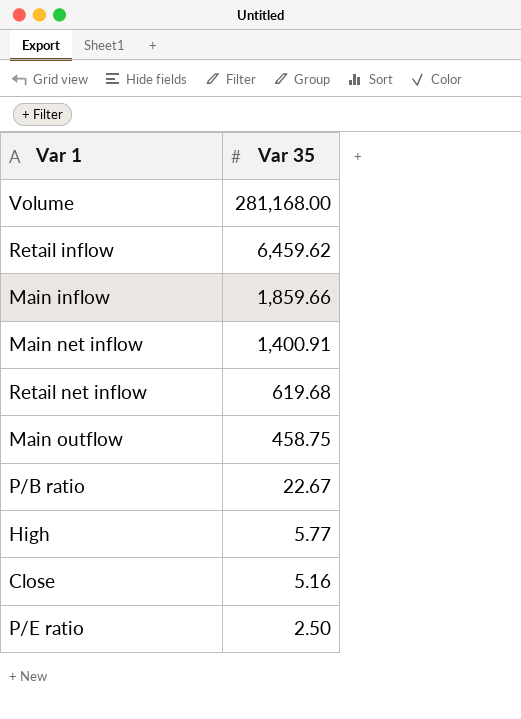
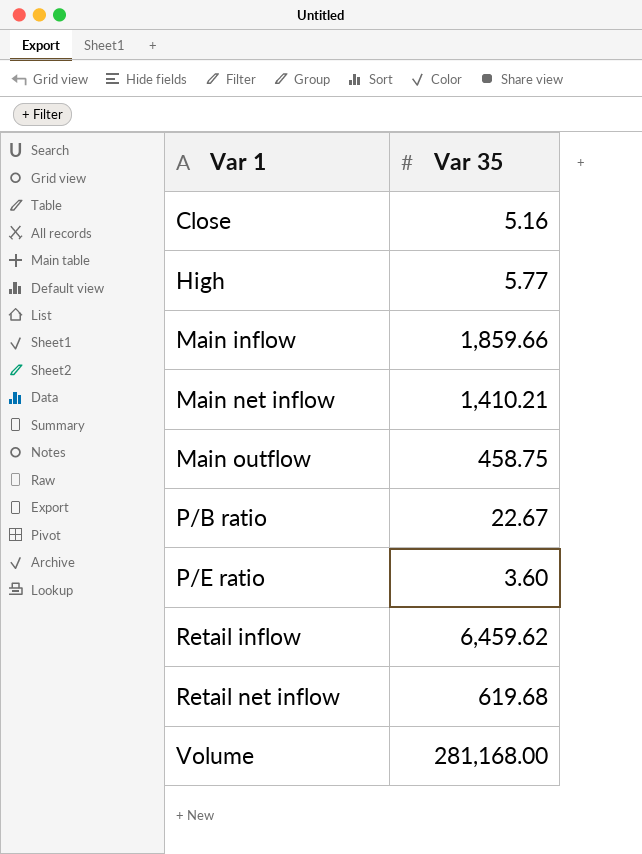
row order: Var 35 descending -> Var 1 ascending
Main net inflow | Var 35: 1,400.91 -> 1,410.21
P/E ratio | Var 35: 2.50 -> 3.60

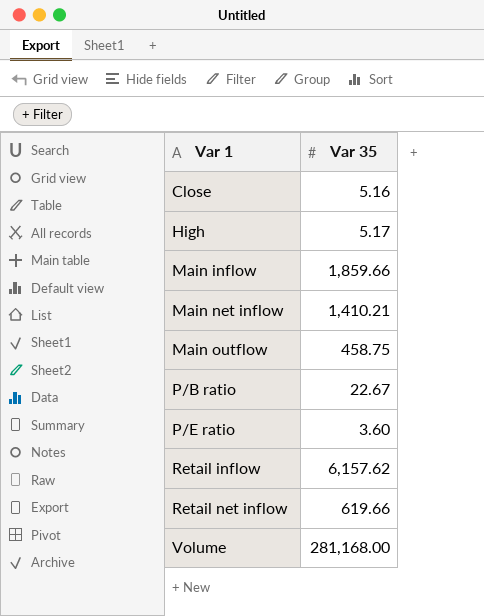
High | Var 35: 5.77 -> 5.17
Retail inflow | Var 35: 6,459.62 -> 6,157.62
Retail net inflow | Var 35: 619.68 -> 619.66

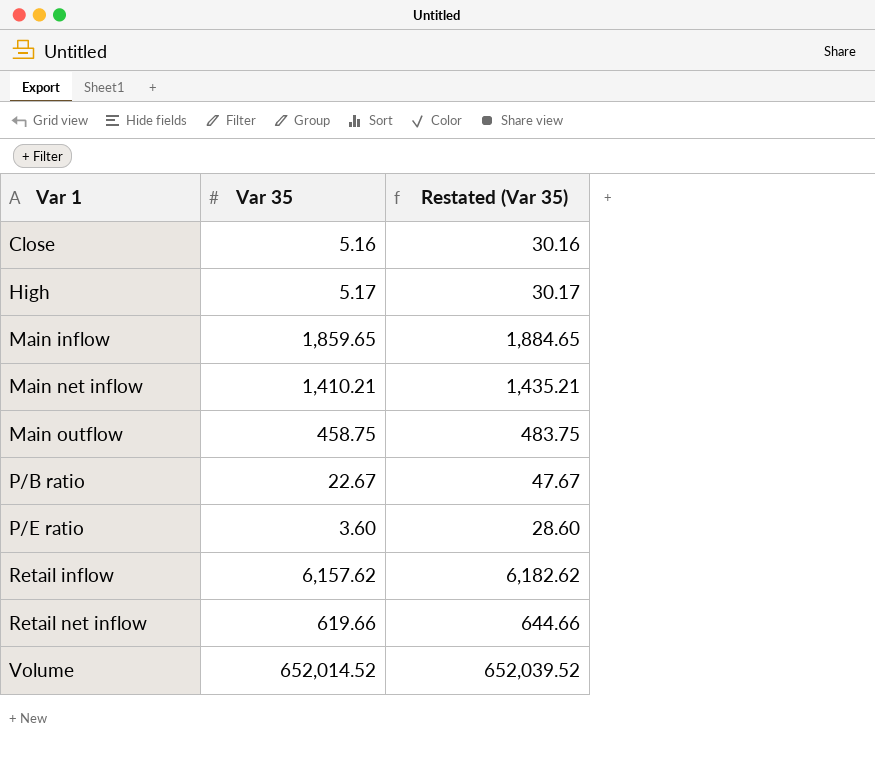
column Restated (Var 35) | formula: none -> [Var 35] + 25
Main inflow | Var 35: 1,859.66 -> 1,859.65
Volume | Var 35: 281,168.00 -> 652,014.52

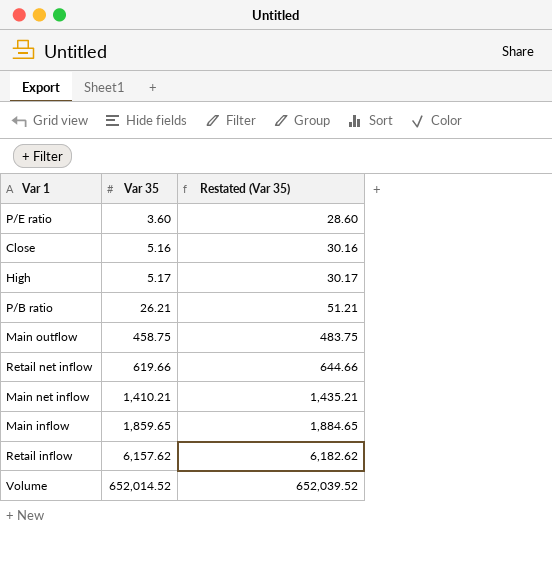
row order: Var 1 ascending -> Var 35 ascending
P/B ratio | Var 35: 22.67 -> 26.21
P/B ratio | Restated (Var 35): 47.67 -> 51.21

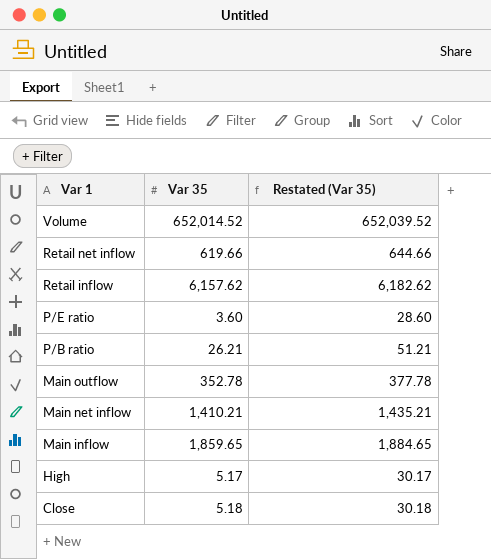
row order: Var 35 ascending -> Var 1 descending
Main outflow | Var 35: 458.75 -> 352.78
Main outflow | Restated (Var 35): 483.75 -> 377.78
Close | Var 35: 5.16 -> 5.18
Close | Restated (Var 35): 30.16 -> 30.18

